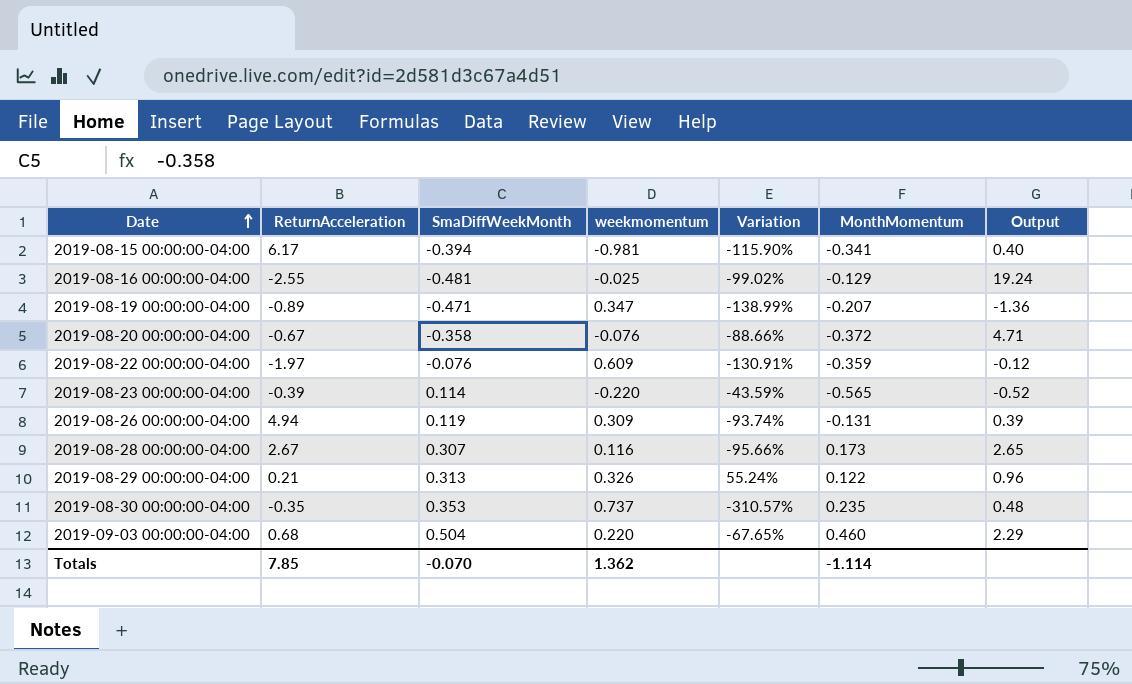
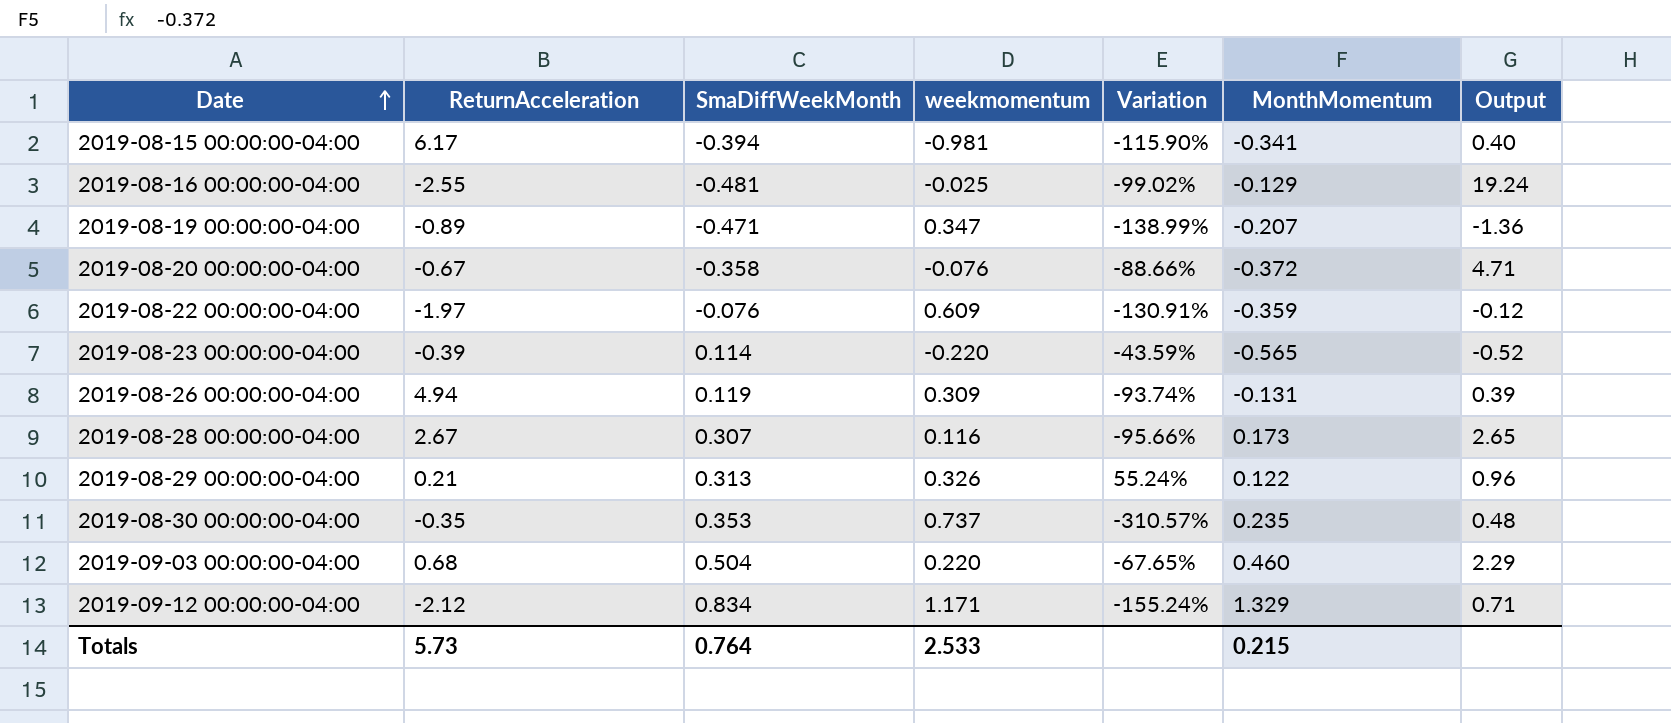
row 2019-09-12 00:00:00-04:00: none -> -2.12 | 0.834 | 1.171 | -155.24% | 1.329 | 0.71
Totals | ReturnAcceleration: 7.85 -> 5.73
Totals | SmaDiffWeekMonth: -0.070 -> 0.764
Totals | weekmomentum: 1.362 -> 2.533
Totals | MonthMomentum: -1.114 -> 0.215

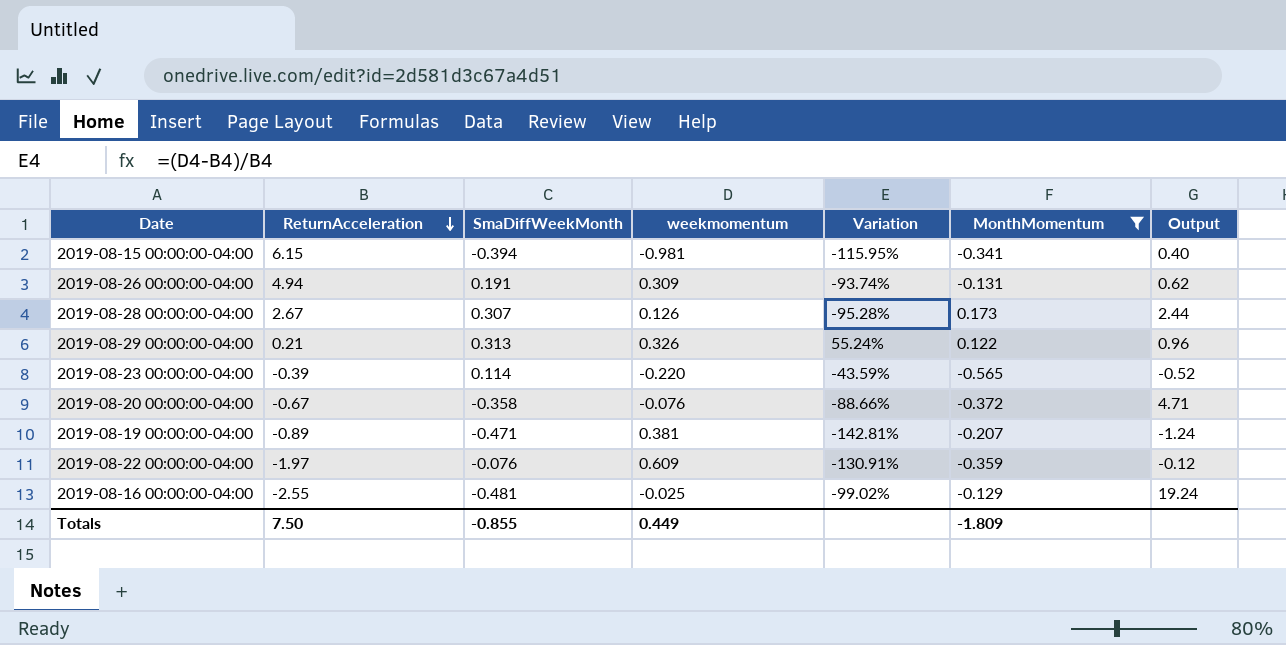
filter: none -> MonthMomentum <= 0.173
row order: Date ascending -> ReturnAcceleration descending
2019-08-15 00:00:00-04:00 | ReturnAcceleration: 6.17 -> 6.15
2019-08-15 00:00:00-04:00 | Variation: -115.90% -> -115.95%
2019-08-26 00:00:00-04:00 | SmaDiffWeekMonth: 0.119 -> 0.191
2019-08-26 00:00:00-04:00 | Output: 0.39 -> 0.62
2019-08-28 00:00:00-04:00 | weekmomentum: 0.116 -> 0.126
2019-08-28 00:00:00-04:00 | Variation: -95.66% -> -95.28%
2019-08-28 00:00:00-04:00 | Output: 2.65 -> 2.44
2019-08-19 00:00:00-04:00 | weekmomentum: 0.347 -> 0.381
2019-08-19 00:00:00-04:00 | Variation: -138.99% -> -142.81%
2019-08-19 00:00:00-04:00 | Output: -1.36 -> -1.24
Totals | ReturnAcceleration: 5.73 -> 7.50
Totals | SmaDiffWeekMonth: 0.764 -> -0.855
Totals | weekmomentum: 2.533 -> 0.449
Totals | MonthMomentum: 0.215 -> -1.809

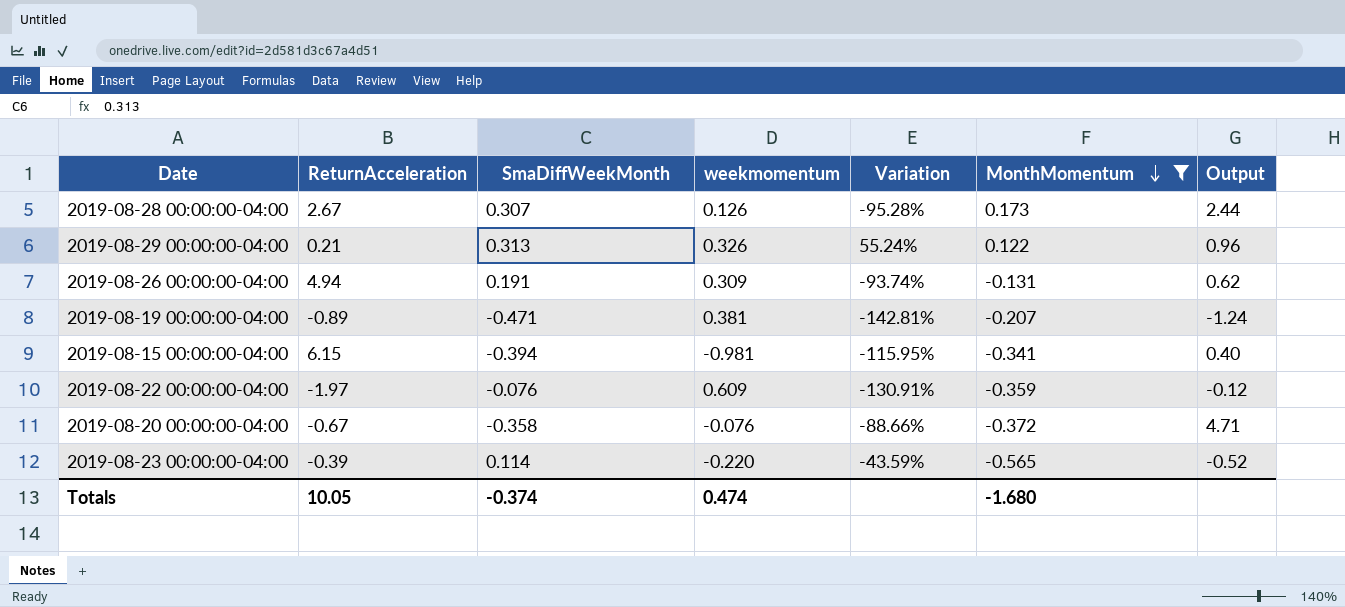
row order: ReturnAcceleration descending -> MonthMomentum descending
row 2019-08-16 00:00:00-04:00: -2.55 | -0.481 | -0.025 | -99.02% | -0.129 | 19.24 -> none
Totals | ReturnAcceleration: 7.50 -> 10.05
Totals | SmaDiffWeekMonth: -0.855 -> -0.374
Totals | weekmomentum: 0.449 -> 0.474
Totals | MonthMomentum: -1.809 -> -1.680

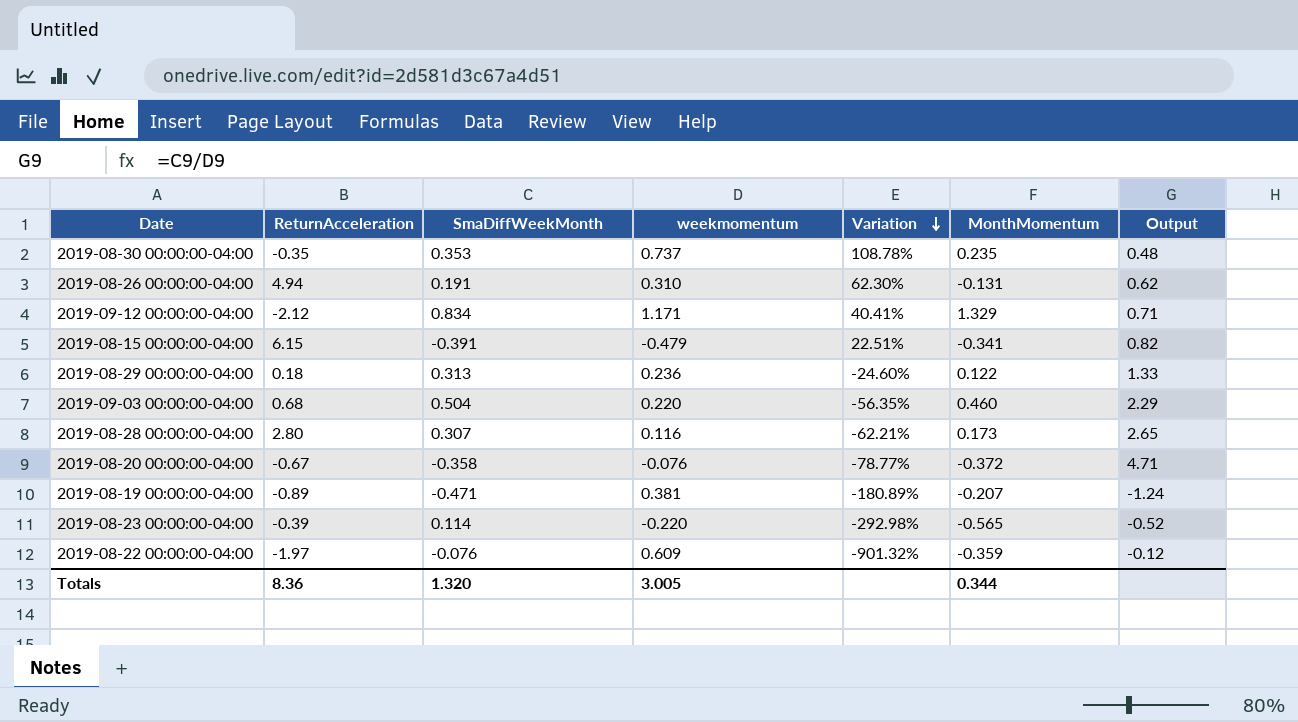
filter: MonthMomentum <= 0.173 -> none
row order: MonthMomentum descending -> Variation descending
column Variation | formula: ([weekmomentum] - [ReturnAcceleration]) / [ReturnAcceleration] -> ([weekmomentum] - [SmaDiffWeekMonth]) / [SmaDiffWeekMonth]
2019-08-26 00:00:00-04:00 | weekmomentum: 0.309 -> 0.310
2019-08-15 00:00:00-04:00 | SmaDiffWeekMonth: -0.394 -> -0.391
2019-08-15 00:00:00-04:00 | weekmomentum: -0.981 -> -0.479
2019-08-15 00:00:00-04:00 | Output: 0.40 -> 0.82
2019-08-29 00:00:00-04:00 | ReturnAcceleration: 0.21 -> 0.18
2019-08-29 00:00:00-04:00 | weekmomentum: 0.326 -> 0.236
2019-08-29 00:00:00-04:00 | Output: 0.96 -> 1.33
2019-08-28 00:00:00-04:00 | ReturnAcceleration: 2.67 -> 2.80
2019-08-28 00:00:00-04:00 | weekmomentum: 0.126 -> 0.116
2019-08-28 00:00:00-04:00 | Output: 2.44 -> 2.65
Totals | ReturnAcceleration: 10.05 -> 8.36
Totals | SmaDiffWeekMonth: -0.374 -> 1.320
Totals | weekmomentum: 0.474 -> 3.005
Totals | MonthMomentum: -1.680 -> 0.344

